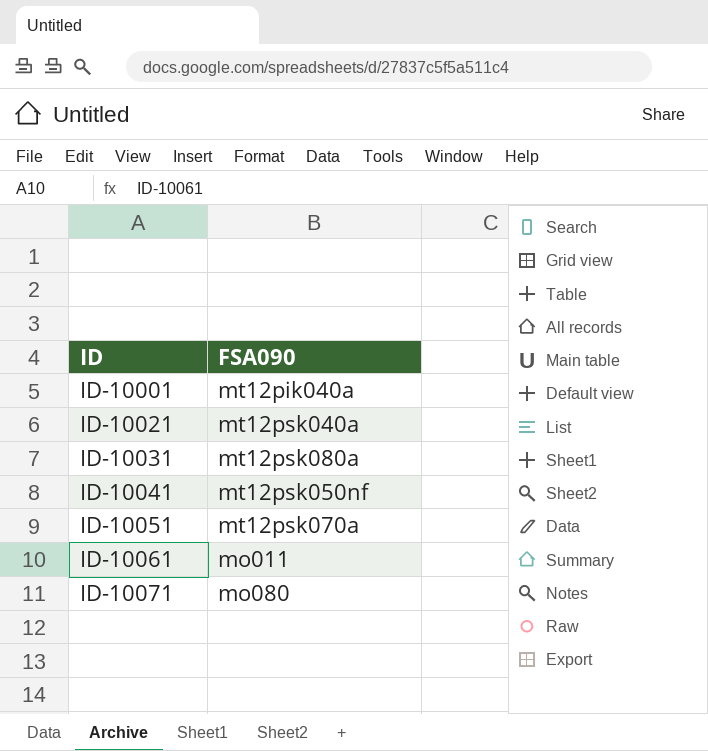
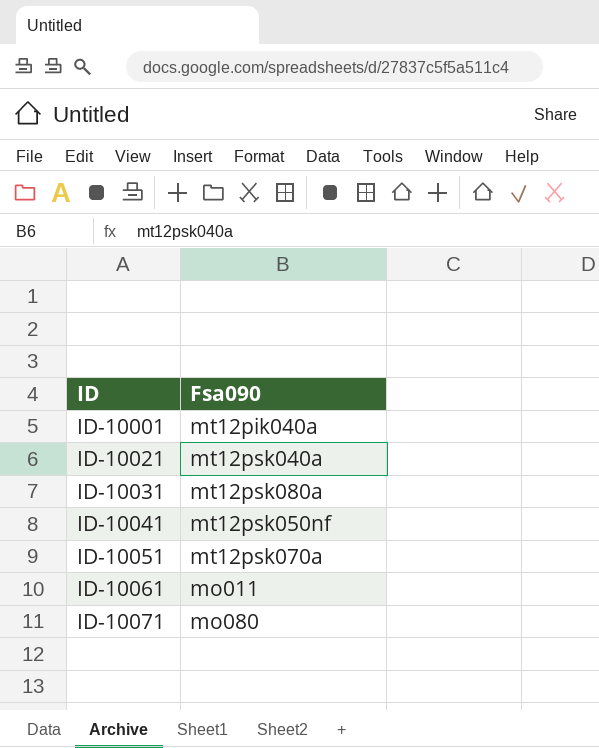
column name: FSA090 -> Fsa090

